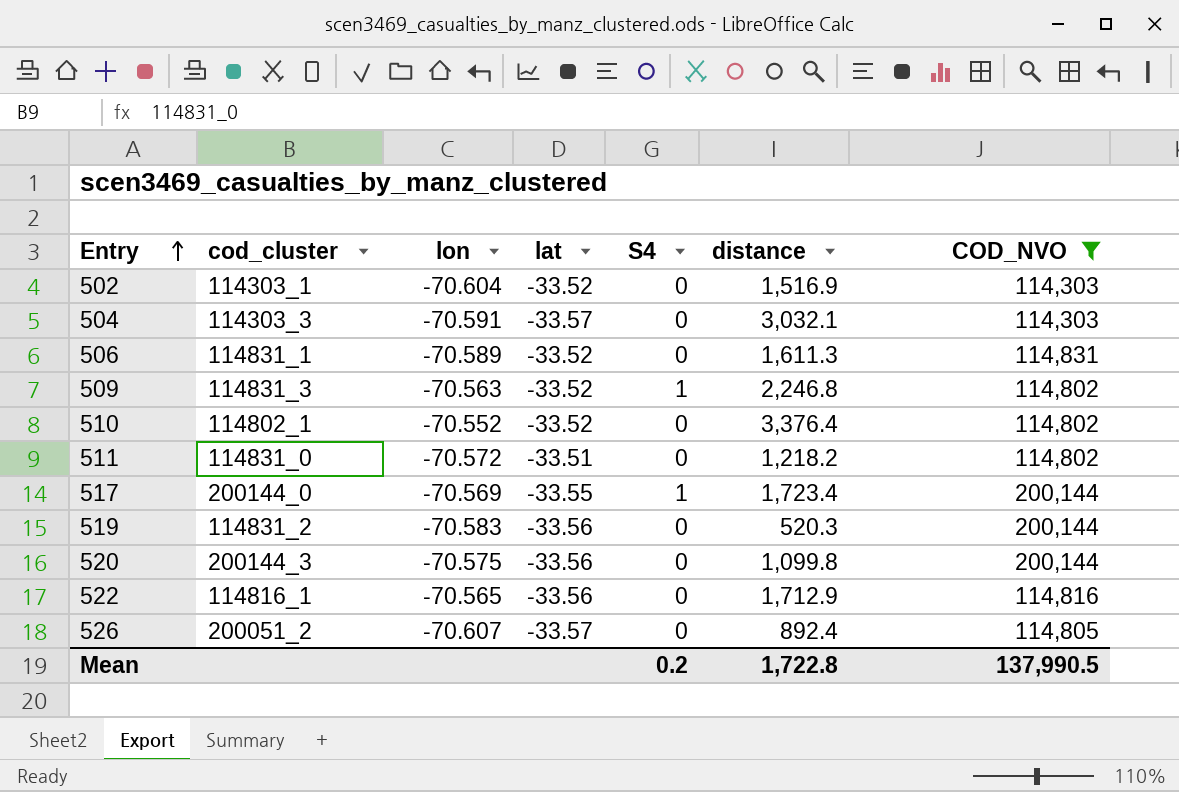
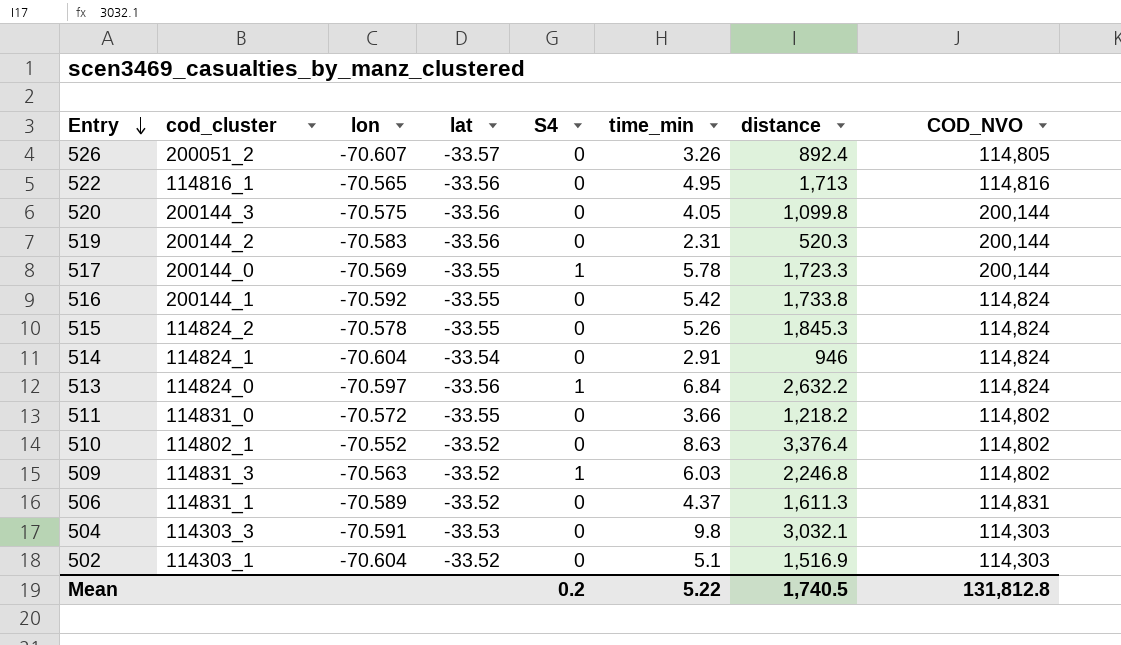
filter: COD_NVO != 114,824 -> none
row order: Entry ascending -> Entry descending
column time_min | position: none -> 6
522 | distance: 1,712.9 -> 1,713
519 | cod_cluster: 114831_2 -> 200144_2
517 | distance: 1,723.4 -> 1,723.3
511 | lat: -33.51 -> -33.55
504 | lat: -33.57 -> -33.53
Mean | distance: 1,722.8 -> 1,740.5
Mean | COD_NVO: 137,990.5 -> 131,812.8

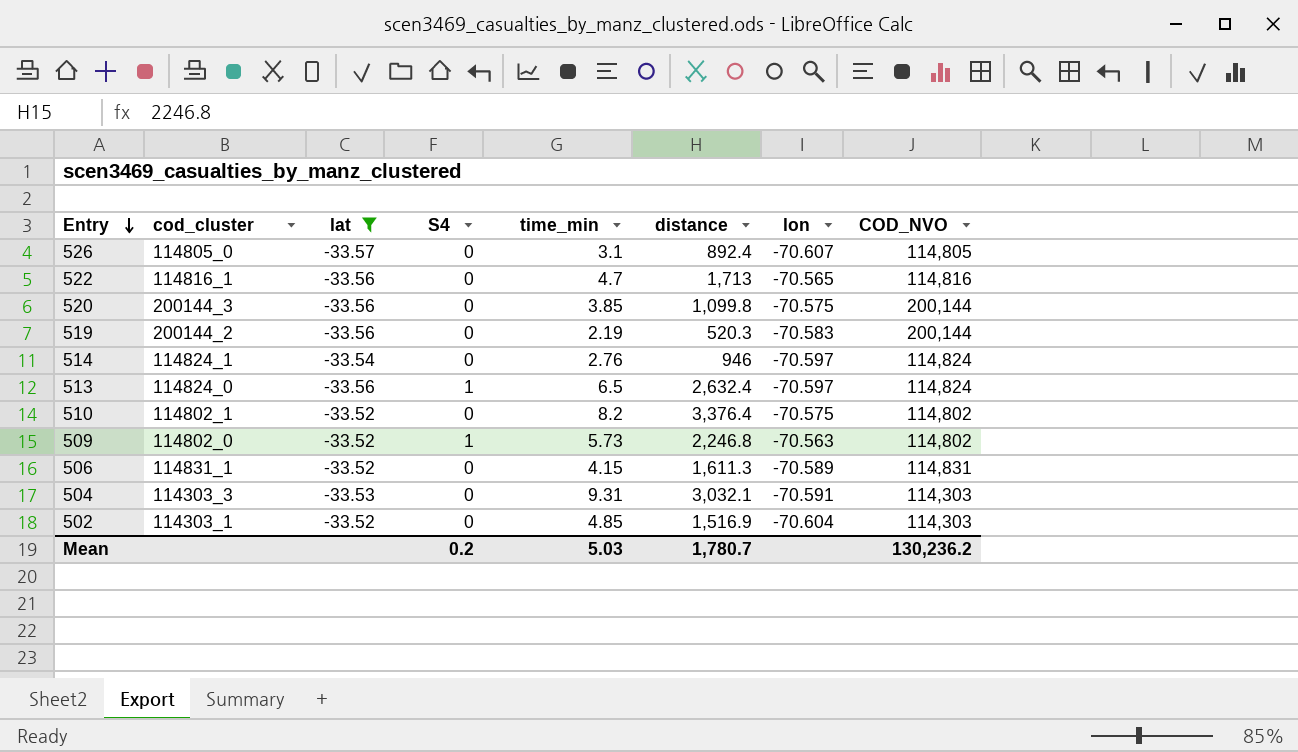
filter: none -> lat != -33.55
column lon | position: 3 -> 7
526 | cod_cluster: 200051_2 -> 114805_0
526 | time_min: 3.26 -> 3.1
522 | time_min: 4.95 -> 4.7
520 | time_min: 4.05 -> 3.85
519 | time_min: 2.31 -> 2.19
514 | time_min: 2.91 -> 2.76
514 | lon: -70.604 -> -70.597
513 | time_min: 6.84 -> 6.5
513 | distance: 2,632.2 -> 2,632.4
510 | time_min: 8.63 -> 8.2
510 | lon: -70.552 -> -70.575
509 | cod_cluster: 114831_3 -> 114802_0
509 | time_min: 6.03 -> 5.73
506 | time_min: 4.37 -> 4.15
504 | time_min: 9.8 -> 9.31
502 | time_min: 5.1 -> 4.85
Mean | time_min: 5.22 -> 5.03
Mean | distance: 1,740.5 -> 1,780.7
Mean | COD_NVO: 131,812.8 -> 130,236.2

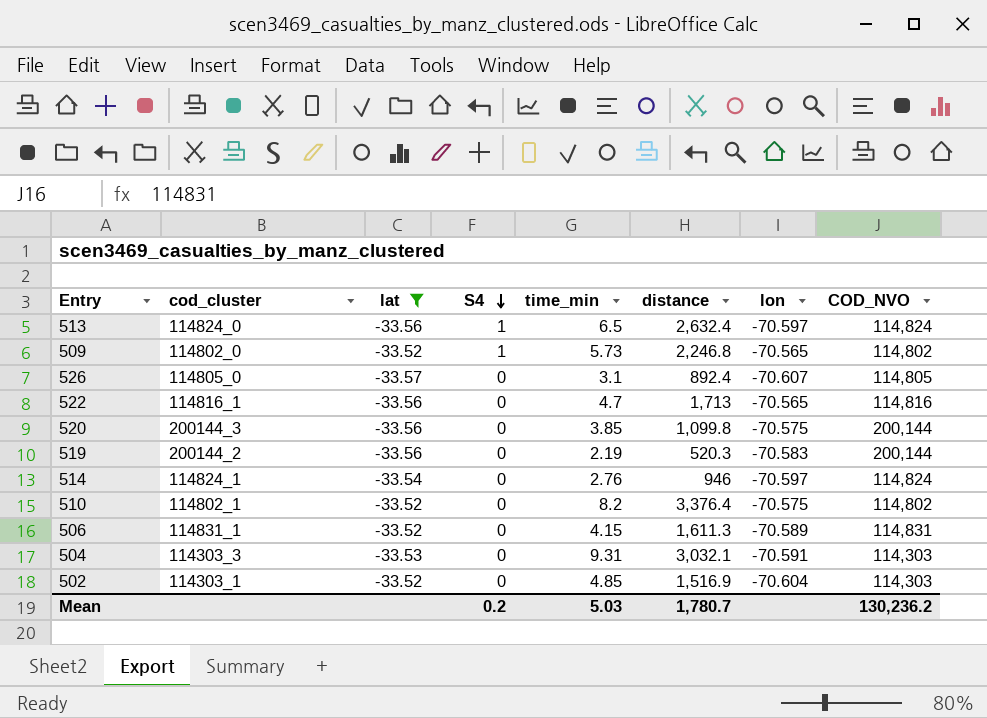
row order: Entry descending -> S4 descending
509 | lon: -70.563 -> -70.565

